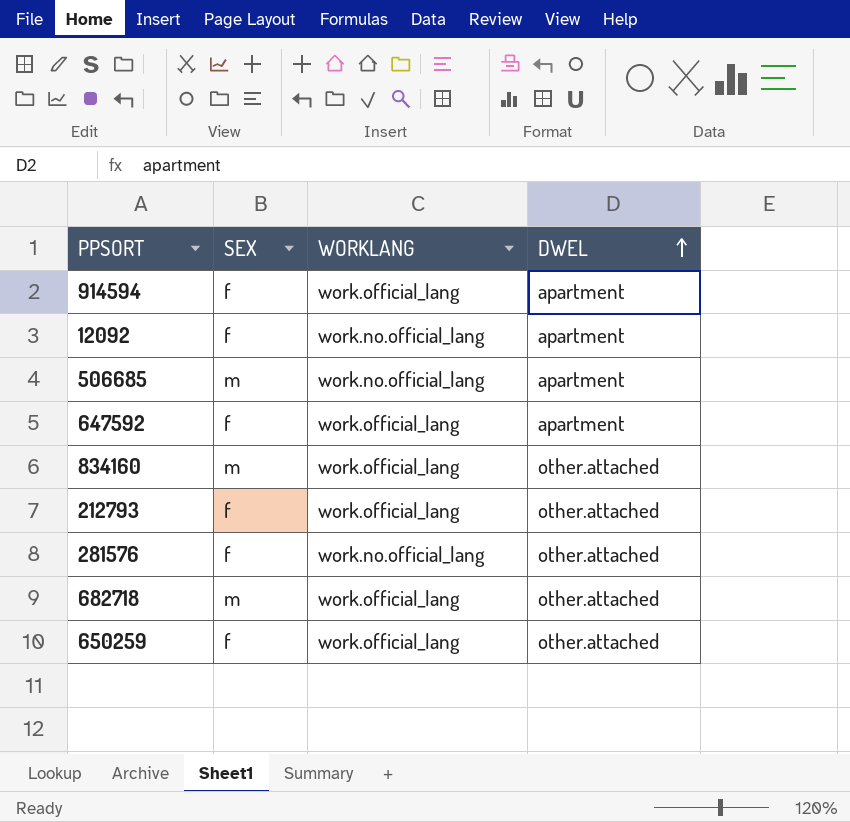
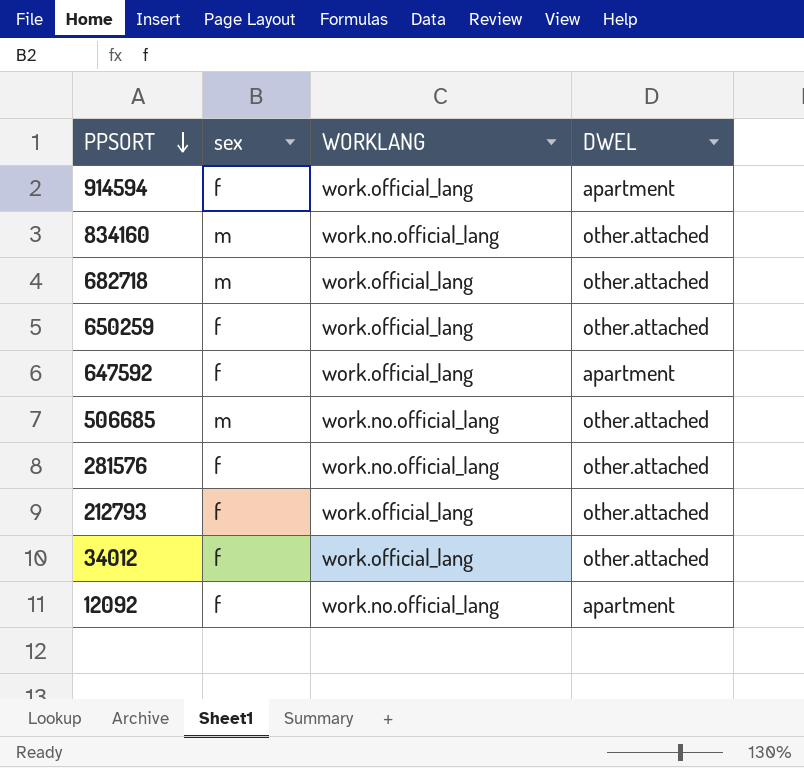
row order: DWEL ascending -> PPSORT descending
column name: SEX -> sex
834160 | WORKLANG: work.official_lang -> work.no.official_lang
506685 | DWEL: apartment -> other.attached
row 34012: none -> f | work.official_lang | other.attached

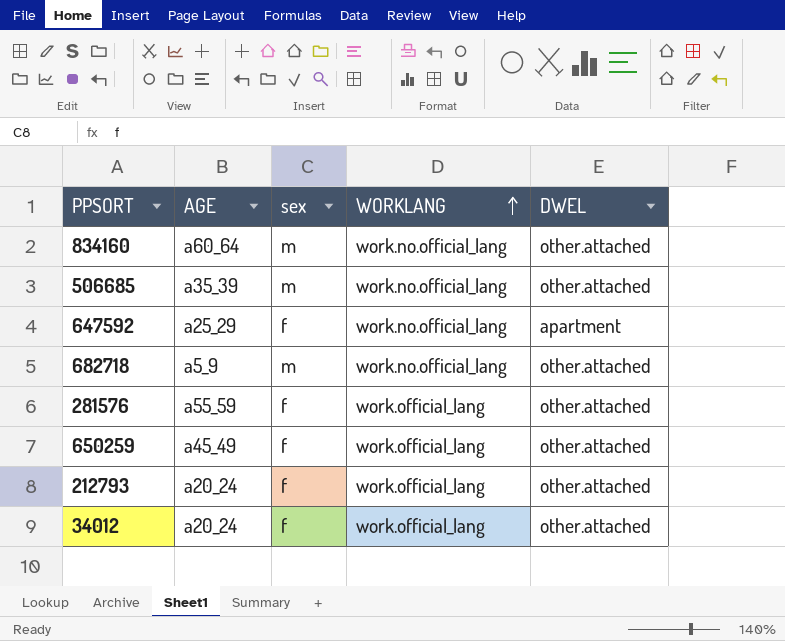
row order: PPSORT descending -> WORKLANG ascending
column AGE | position: none -> 2
row 914594: f | work.official_lang | apartment -> none
row 12092: f | work.no.official_lang | apartment -> none
647592 | WORKLANG: work.official_lang -> work.no.official_lang
682718 | WORKLANG: work.official_lang -> work.no.official_lang
281576 | WORKLANG: work.no.official_lang -> work.official_lang

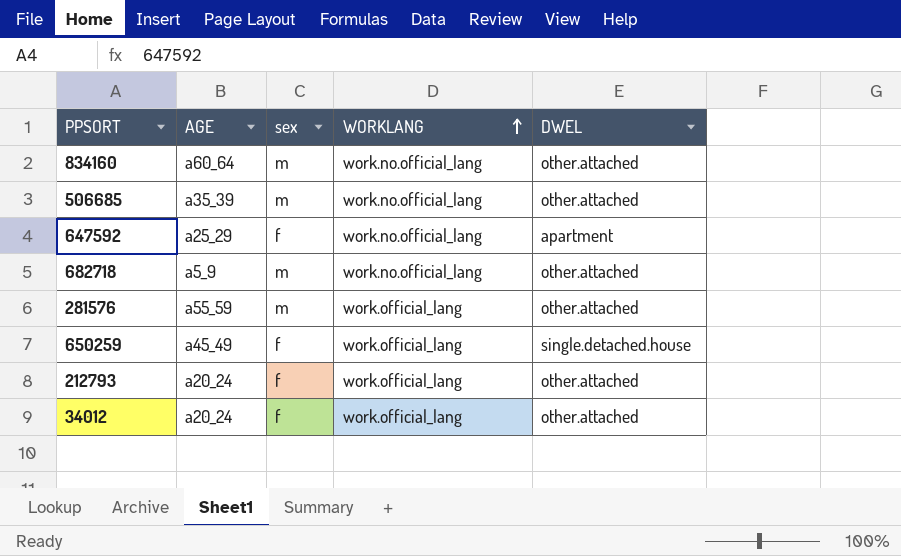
281576 | sex: f -> m
650259 | DWEL: other.attached -> single.detached.house

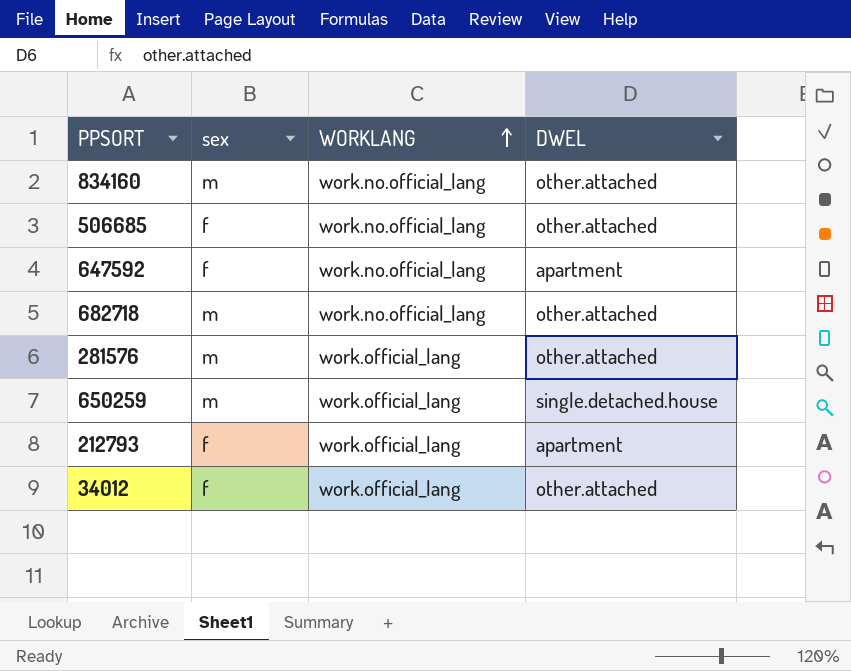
column AGE | position: 2 -> none
506685 | sex: m -> f
650259 | sex: f -> m
212793 | DWEL: other.attached -> apartment

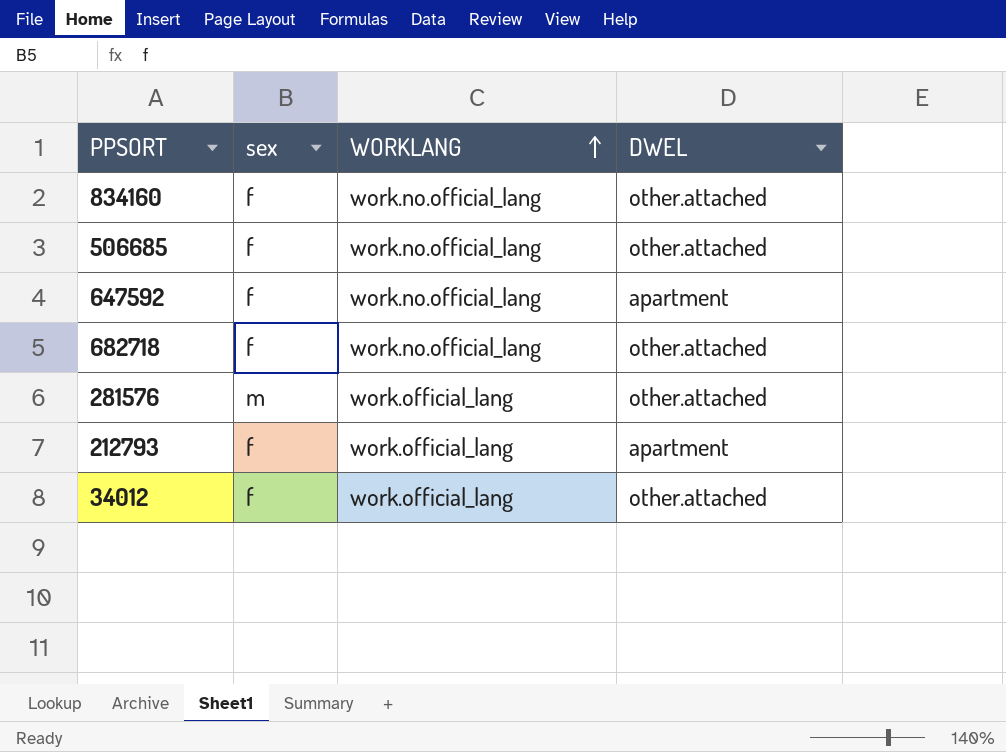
row 650259: m | work.official_lang | single.detached.house -> none
834160 | sex: m -> f
682718 | sex: m -> f

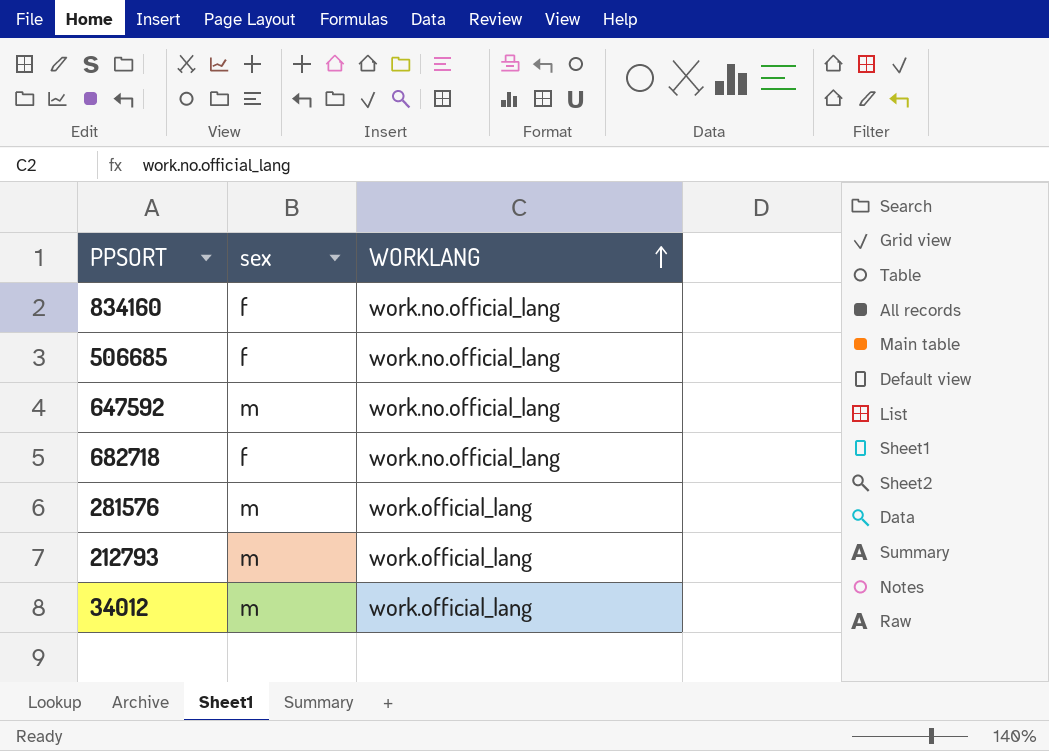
column DWEL | position: 4 -> none
647592 | sex: f -> m
212793 | sex: f -> m
34012 | sex: f -> m

